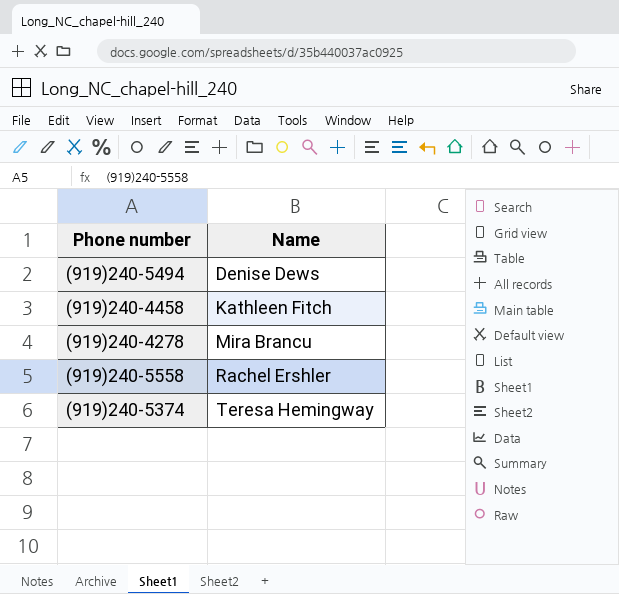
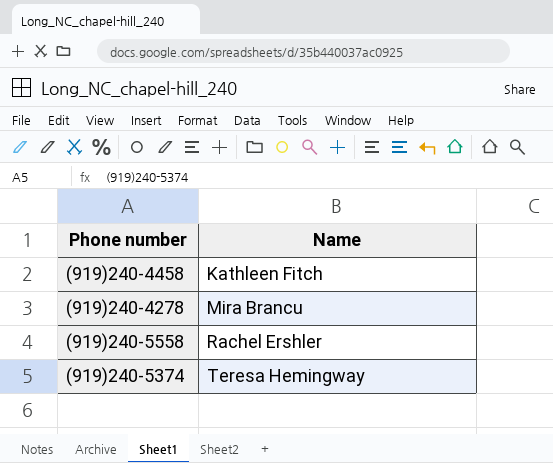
row (919)240-5494: Denise Dews -> none

